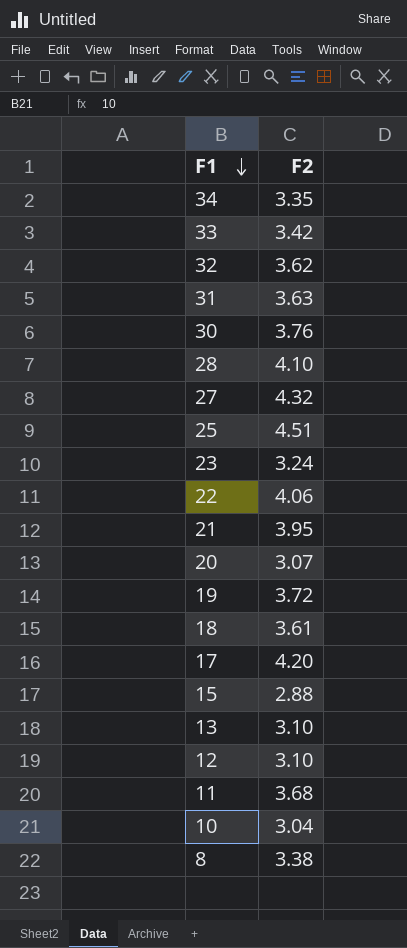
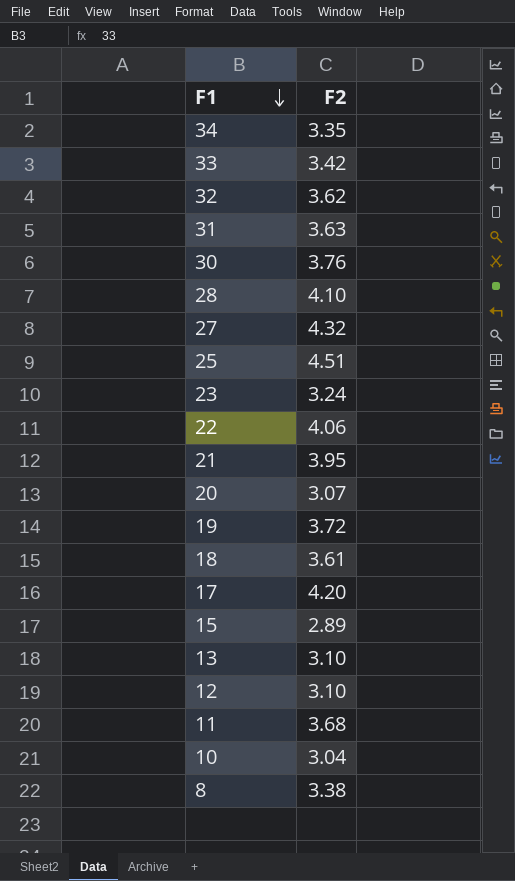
15 | F2: 2.88 -> 2.89

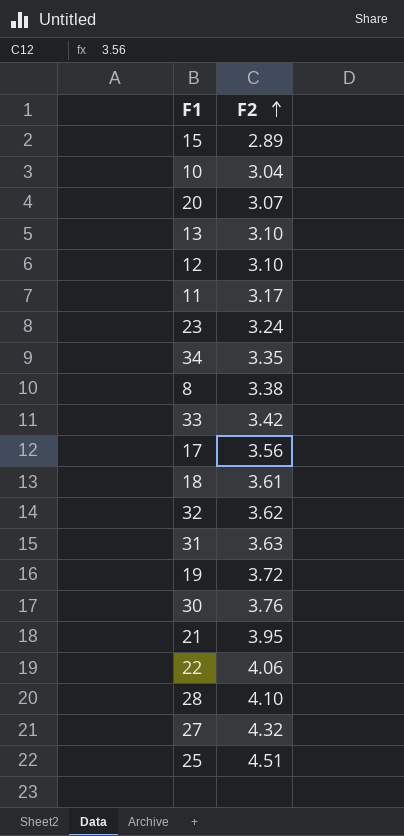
row order: F1 descending -> F2 ascending
11 | F2: 3.68 -> 3.17
17 | F2: 4.20 -> 3.56

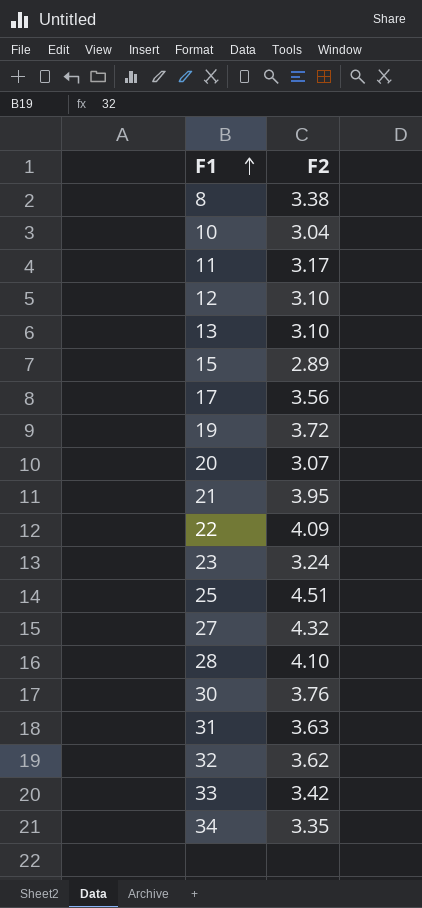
row order: F2 ascending -> F1 ascending
row 18: 3.61 -> none
22 | F2: 4.06 -> 4.09

